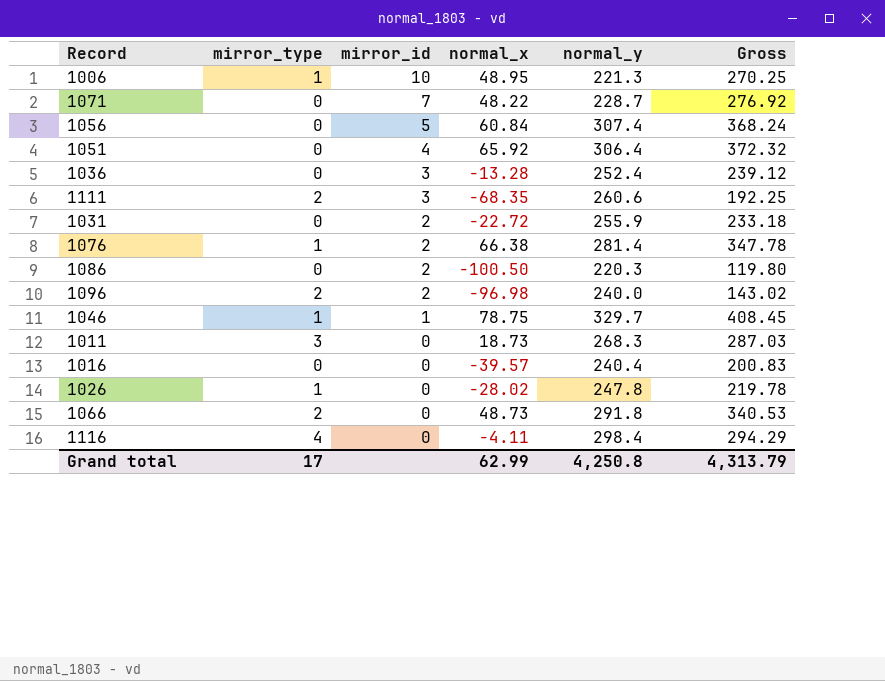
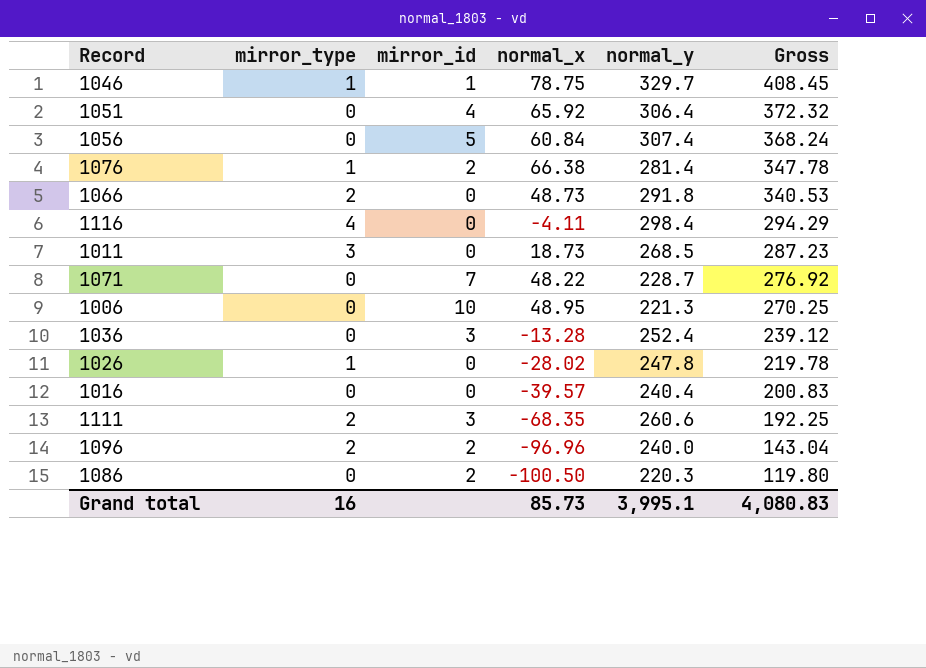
row order: mirror_id descending -> Gross descending
row 1031: 0 | 2 | -22.72 | 255.9 | 233.18 -> none
1011 | normal_y: 268.3 -> 268.5
1011 | Gross: 287.03 -> 287.23
1006 | mirror_type: 1 -> 0
1096 | normal_x: -96.98 -> -96.96
1096 | Gross: 143.02 -> 143.04
Grand total | mirror_type: 17 -> 16
Grand total | normal_x: 62.99 -> 85.73
Grand total | normal_y: 4,250.8 -> 3,995.1
Grand total | Gross: 4,313.79 -> 4,080.83

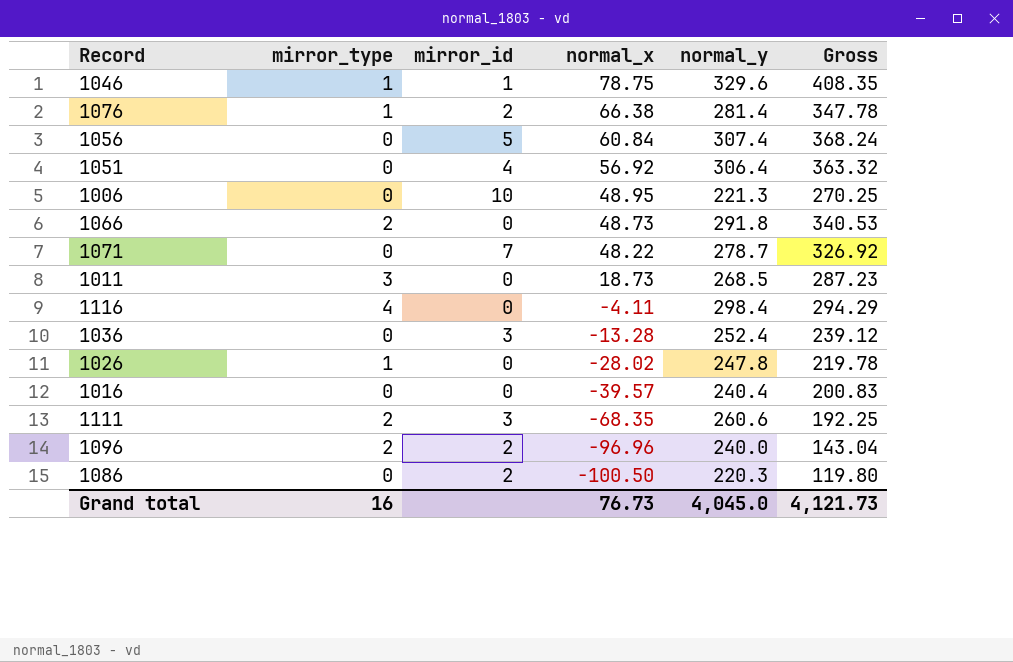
row order: Gross descending -> normal_x descending
1046 | normal_y: 329.7 -> 329.6
1046 | Gross: 408.45 -> 408.35
1051 | normal_x: 65.92 -> 56.92
1051 | Gross: 372.32 -> 363.32
1071 | normal_y: 228.7 -> 278.7
1071 | Gross: 276.92 -> 326.92
Grand total | normal_x: 85.73 -> 76.73
Grand total | normal_y: 3,995.1 -> 4,045.0
Grand total | Gross: 4,080.83 -> 4,121.73

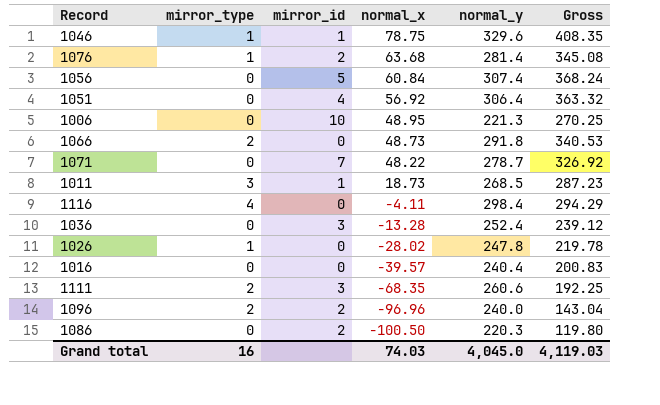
1076 | normal_x: 66.38 -> 63.68
1076 | Gross: 347.78 -> 345.08
1011 | mirror_id: 0 -> 1
Grand total | normal_x: 76.73 -> 74.03
Grand total | Gross: 4,121.73 -> 4,119.03

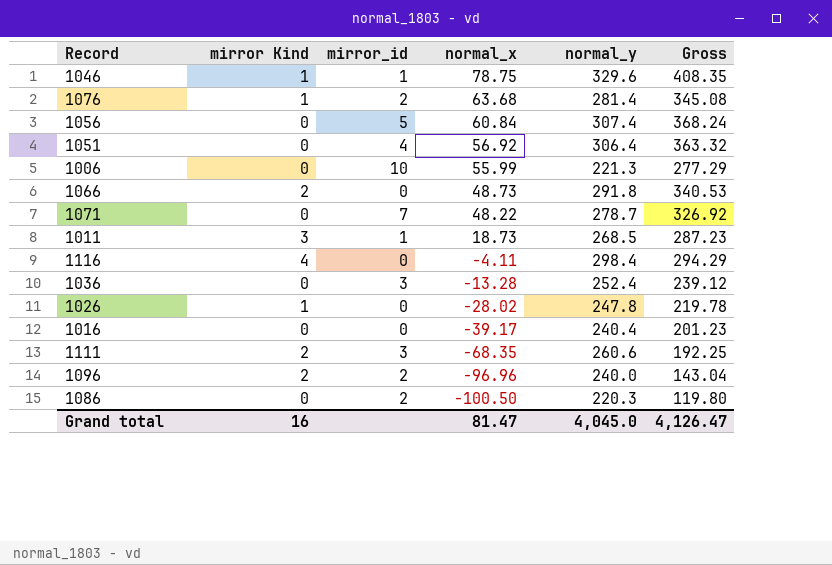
column name: mirror_type -> mirror Kind
1006 | normal_x: 48.95 -> 55.99
1006 | Gross: 270.25 -> 277.29
1016 | normal_x: -39.57 -> -39.17
1016 | Gross: 200.83 -> 201.23
Grand total | normal_x: 74.03 -> 81.47
Grand total | Gross: 4,119.03 -> 4,126.47

